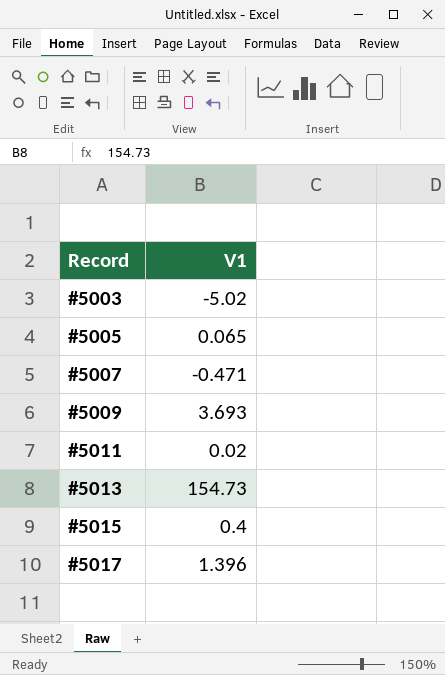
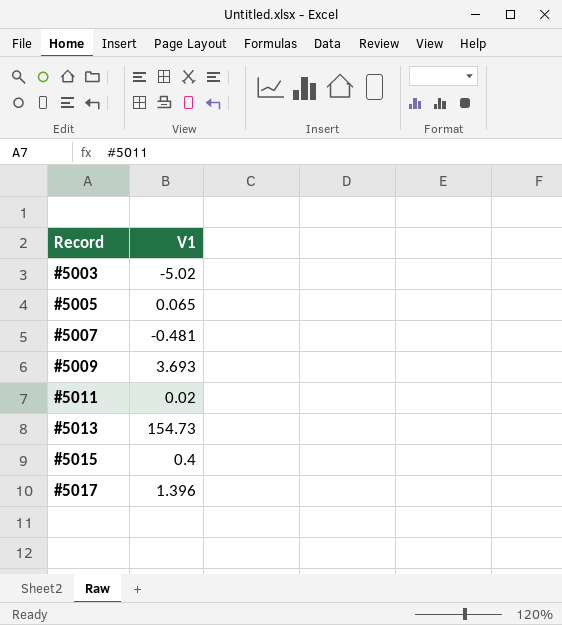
#5007 | V1: -0.471 -> -0.481

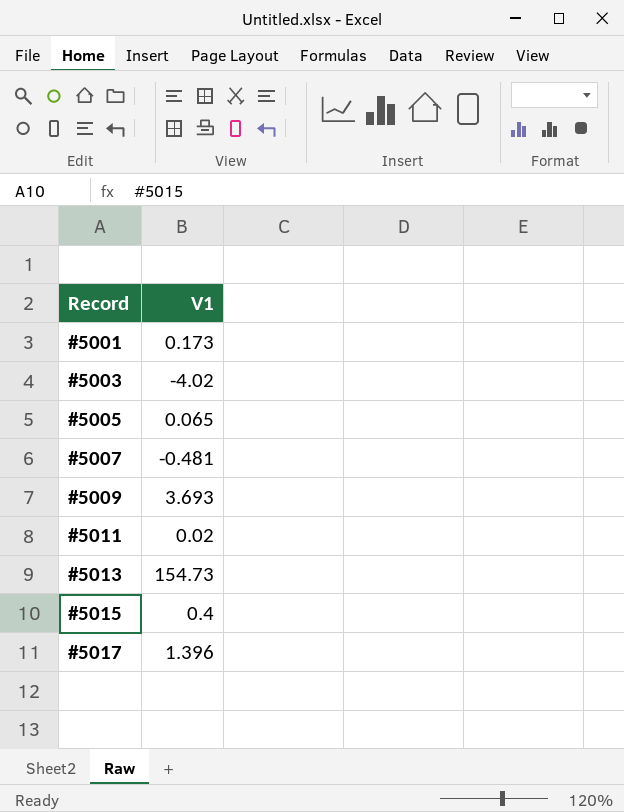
row #5001: none -> 0.173
#5003 | V1: -5.02 -> -4.02

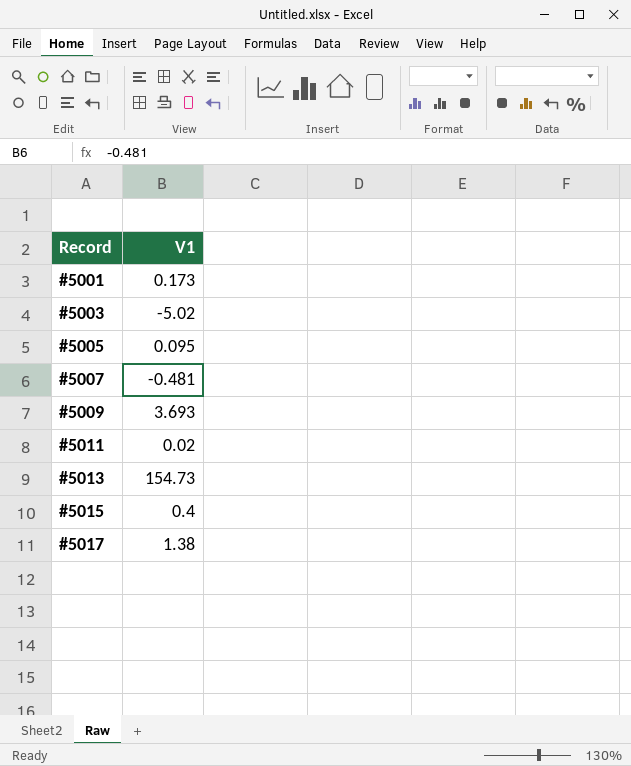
#5003 | V1: -4.02 -> -5.02
#5005 | V1: 0.065 -> 0.095
#5017 | V1: 1.396 -> 1.38

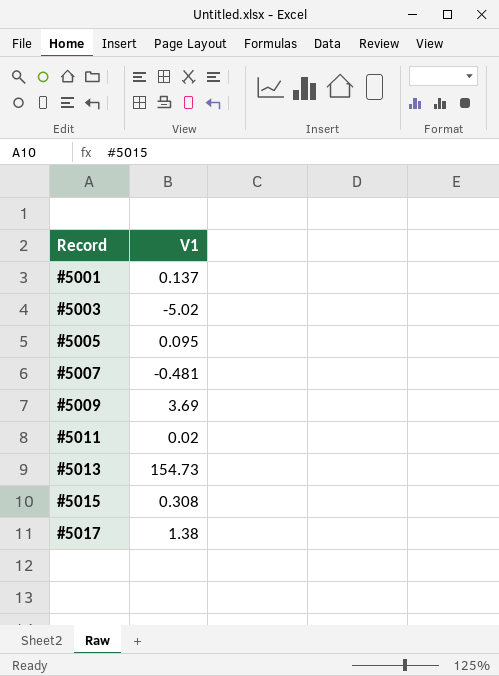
#5001 | V1: 0.173 -> 0.137
#5009 | V1: 3.693 -> 3.69
#5015 | V1: 0.4 -> 0.308

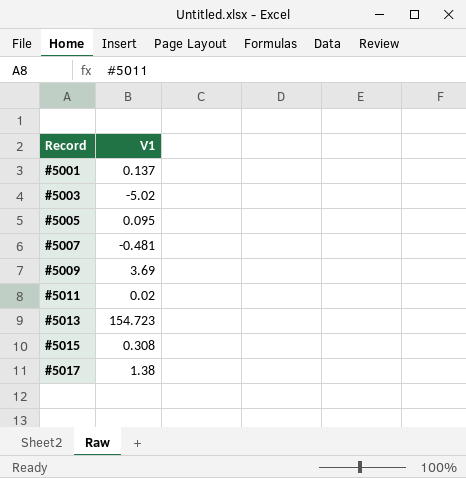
#5013 | V1: 154.73 -> 154.723

